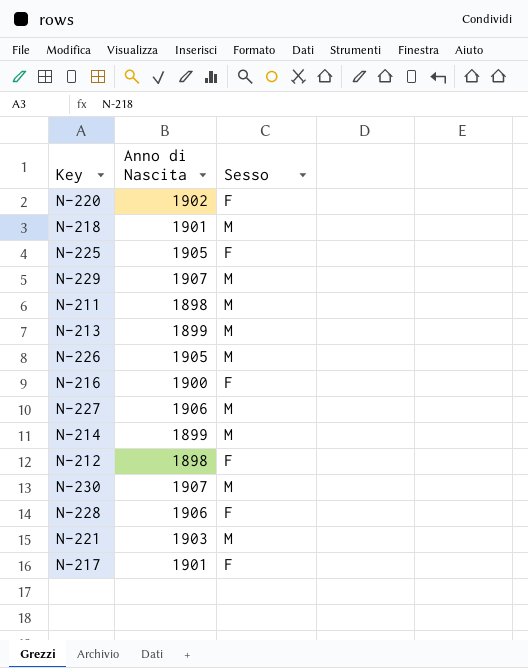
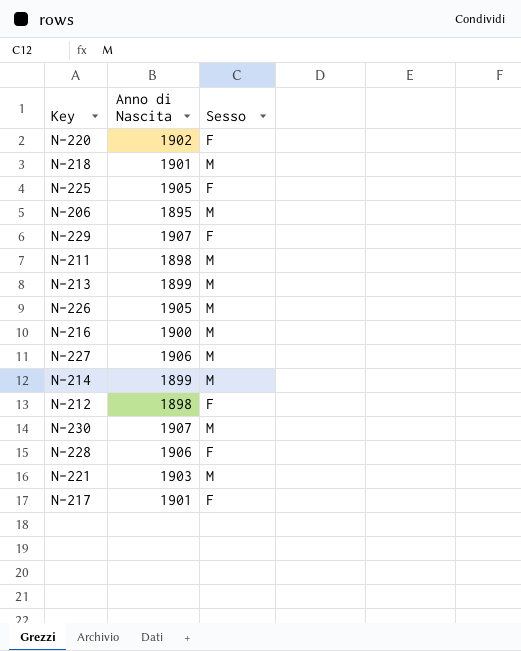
row N-206: none -> 1895 | M
N-229 | Sesso: M -> F
N-216 | Sesso: F -> M

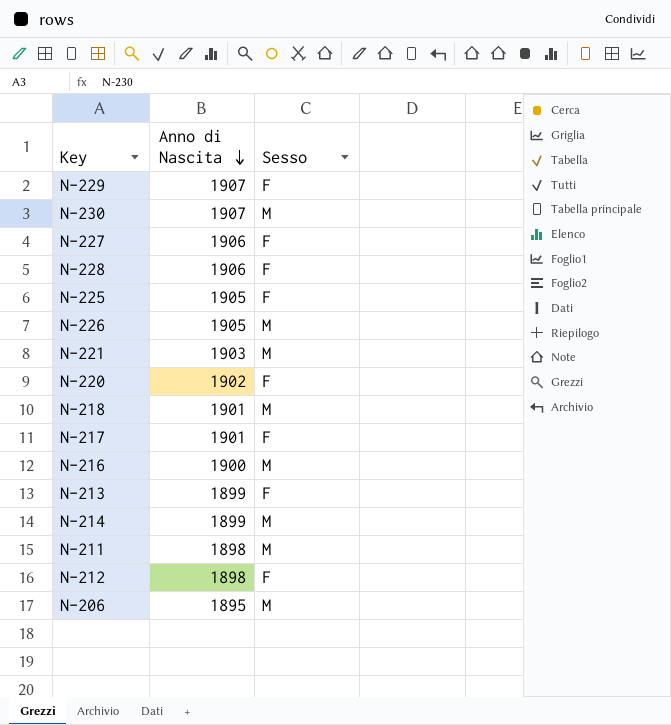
row order: none -> Anno di Nascita descending
N-227 | Sesso: M -> F
N-213 | Sesso: M -> F

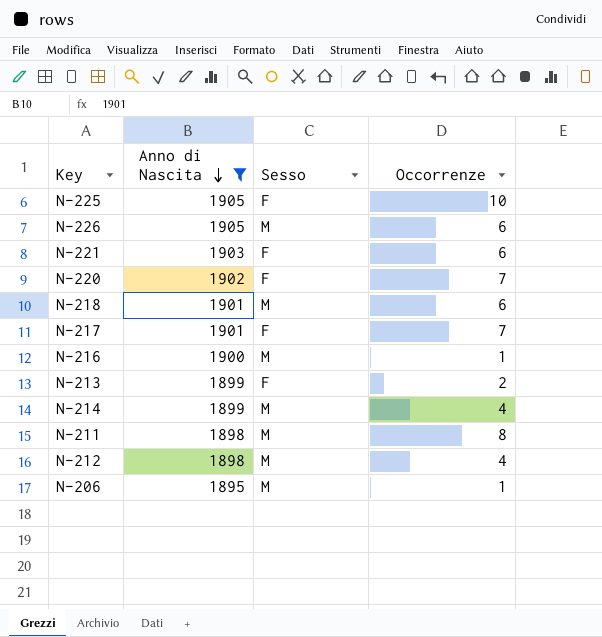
filter: none -> Anno di Nascita <= 1905
column Occorrenze | position: none -> 4
N-221 | Sesso: M -> F
N-212 | Sesso: F -> M

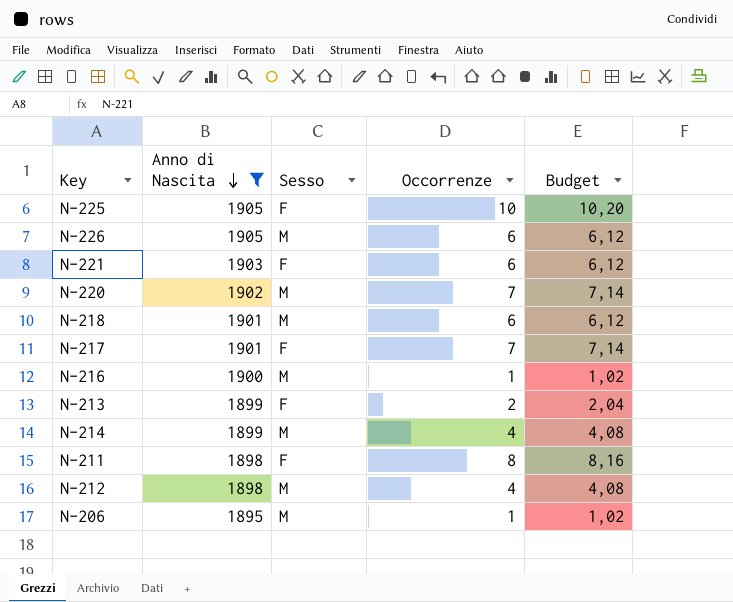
column Budget | formula: none -> [Occorrenze] * 1,02
N-220 | Sesso: F -> M
N-211 | Sesso: M -> F

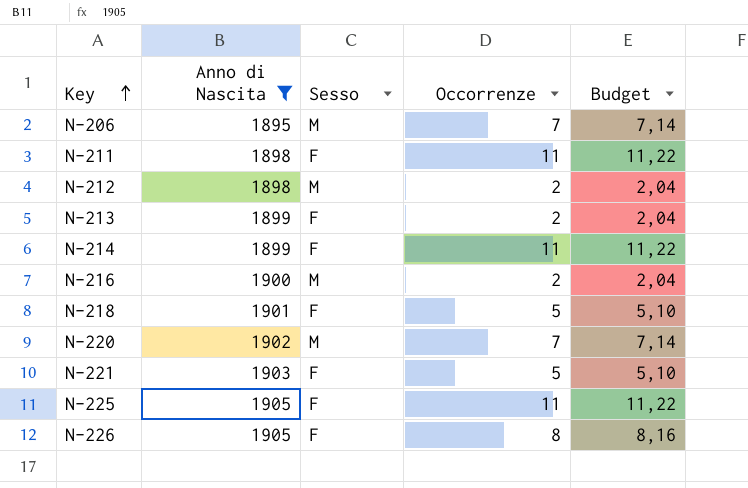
row order: Anno di Nascita descending -> Key ascending
row N-217: 1901 | F | 7 | 7,14 -> none
N-206 | Occorrenze: 1 -> 7
N-206 | Budget: 1,02 -> 7,14
N-211 | Occorrenze: 8 -> 11
N-211 | Budget: 8,16 -> 11,22
N-212 | Occorrenze: 4 -> 2
N-212 | Budget: 4,08 -> 2,04
N-214 | Sesso: M -> F
N-214 | Occorrenze: 4 -> 11
N-214 | Budget: 4,08 -> 11,22
N-216 | Occorrenze: 1 -> 2
N-216 | Budget: 1,02 -> 2,04
N-218 | Sesso: M -> F
N-218 | Occorrenze: 6 -> 5
N-218 | Budget: 6,12 -> 5,10
N-221 | Occorrenze: 6 -> 5
N-221 | Budget: 6,12 -> 5,10
N-225 | Occorrenze: 10 -> 11
N-225 | Budget: 10,20 -> 11,22
N-226 | Sesso: M -> F
N-226 | Occorrenze: 6 -> 8
N-226 | Budget: 6,12 -> 8,16

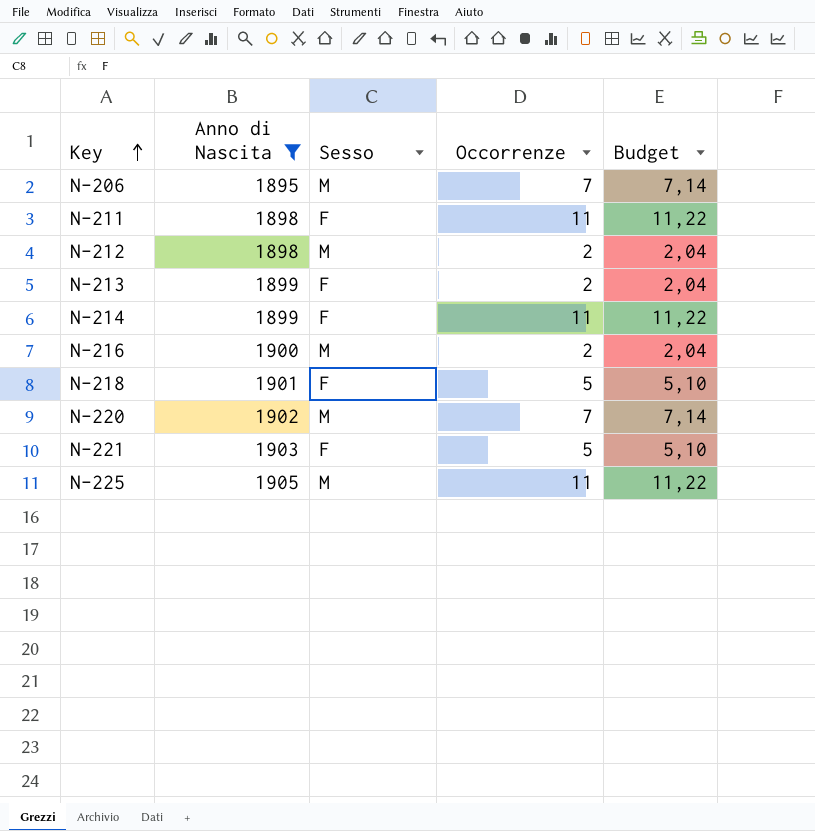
row N-226: 1905 | F | 8 | 8,16 -> none
N-225 | Sesso: F -> M

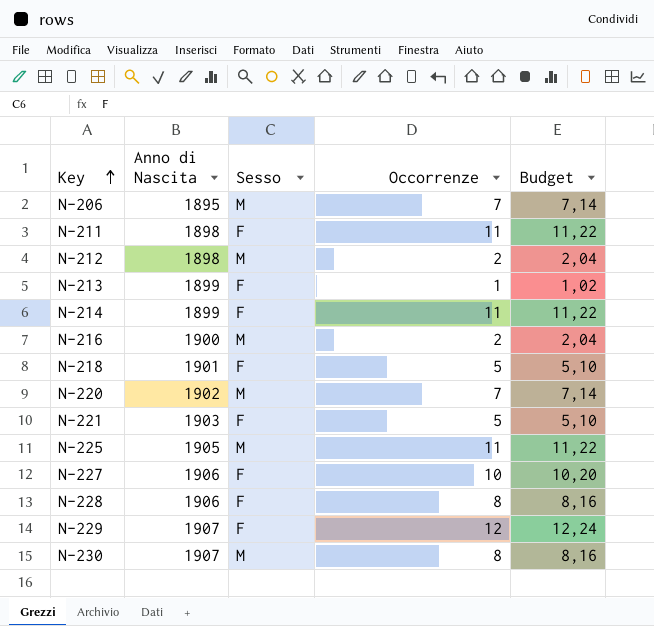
filter: Anno di Nascita <= 1905 -> none
N-213 | Occorrenze: 2 -> 1
N-213 | Budget: 2,04 -> 1,02

